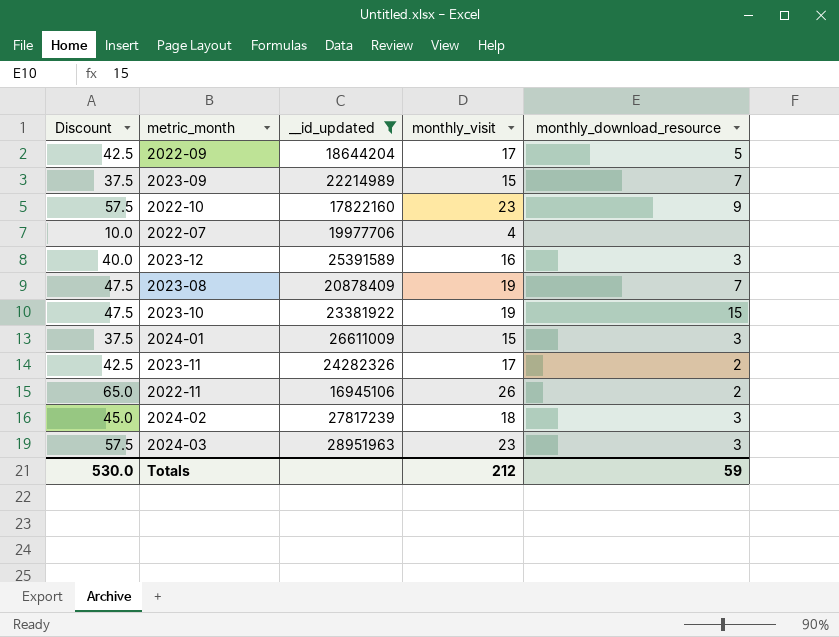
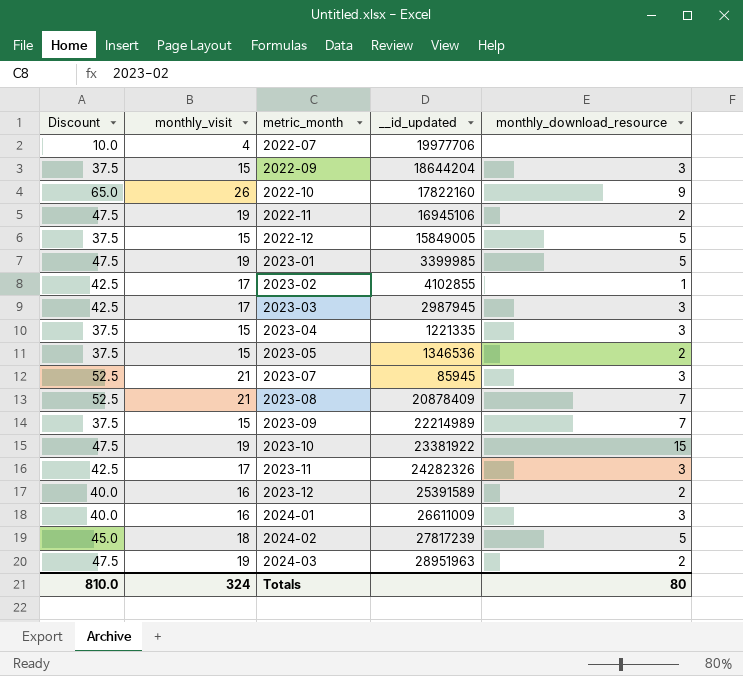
filter: __id_updated >= 16945106 -> none
row order: none -> metric_month ascending
column monthly_visit | position: 4 -> 2
2022-09 | Discount: 42.5 -> 37.5
2022-09 | monthly_visit: 17 -> 15
2022-09 | monthly_download_resource: 5 -> 3
2022-10 | Discount: 57.5 -> 65.0
2022-10 | monthly_visit: 23 -> 26
2022-11 | Discount: 65.0 -> 47.5
2022-11 | monthly_visit: 26 -> 19
2023-08 | Discount: 47.5 -> 52.5
2023-08 | monthly_visit: 19 -> 21
2023-11 | monthly_download_resource: 2 -> 3
2023-12 | monthly_download_resource: 3 -> 2
2024-01 | Discount: 37.5 -> 40.0
2024-01 | monthly_visit: 15 -> 16
2024-02 | monthly_download_resource: 3 -> 5
2024-03 | Discount: 57.5 -> 47.5
2024-03 | monthly_visit: 23 -> 19
2024-03 | monthly_download_resource: 3 -> 2
Totals | Discount: 530.0 -> 810.0
Totals | monthly_visit: 212 -> 324
Totals | monthly_download_resource: 59 -> 80

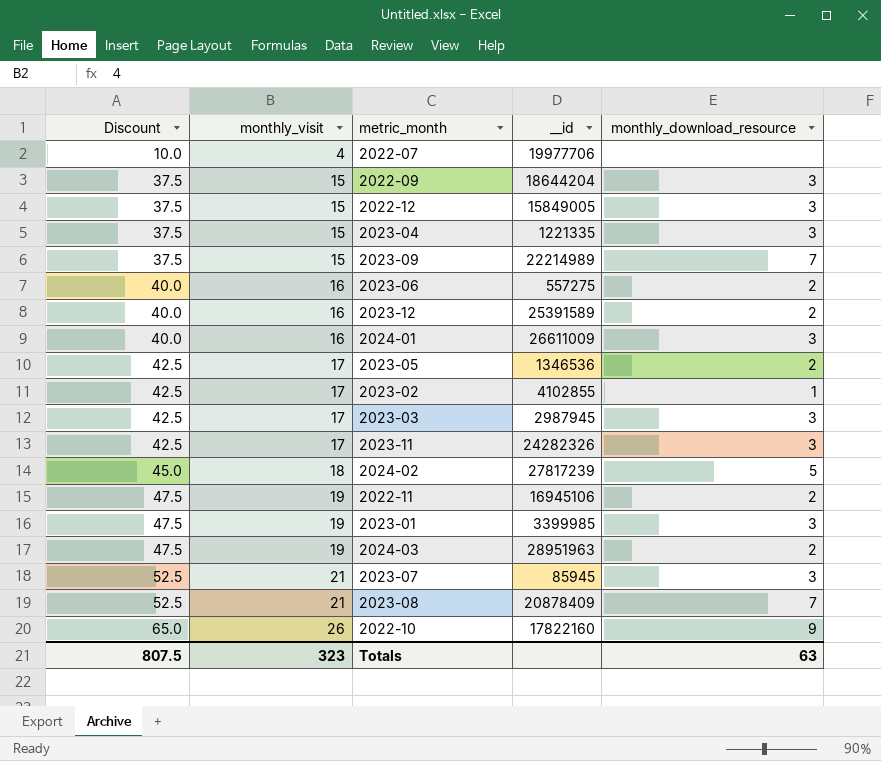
row order: metric_month ascending -> Discount ascending
column name: __id_updated -> __id
row 2023-10: 47.5 | 19 | 23381922 | 15 -> none
2022-12 | monthly_download_resource: 5 -> 3
row 2023-06: none -> 40.0 | 16 | 557275 | 2
2023-05 | Discount: 37.5 -> 42.5
2023-05 | monthly_visit: 15 -> 17
2023-01 | monthly_download_resource: 5 -> 3
Totals | Discount: 810.0 -> 807.5
Totals | monthly_visit: 324 -> 323
Totals | monthly_download_resource: 80 -> 63

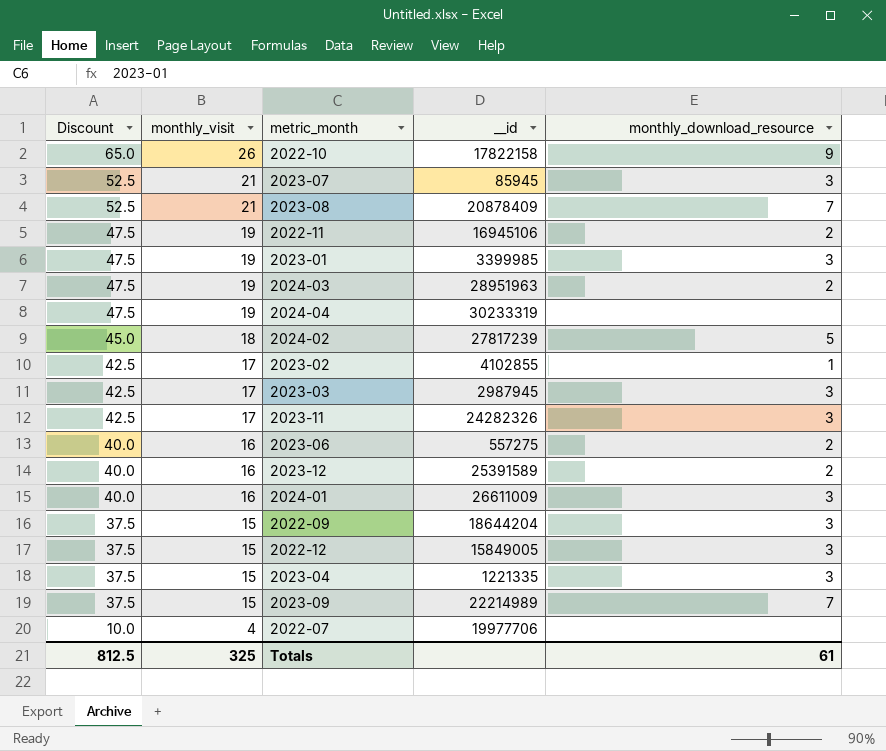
row order: Discount ascending -> Discount descending
row 2023-05: 42.5 | 17 | 1346536 | 2 -> none
2022-10 | __id: 17822160 -> 17822158
row 2024-04: none -> 47.5 | 19 | 30233319 | none
Totals | Discount: 807.5 -> 812.5
Totals | monthly_visit: 323 -> 325
Totals | monthly_download_resource: 63 -> 61

